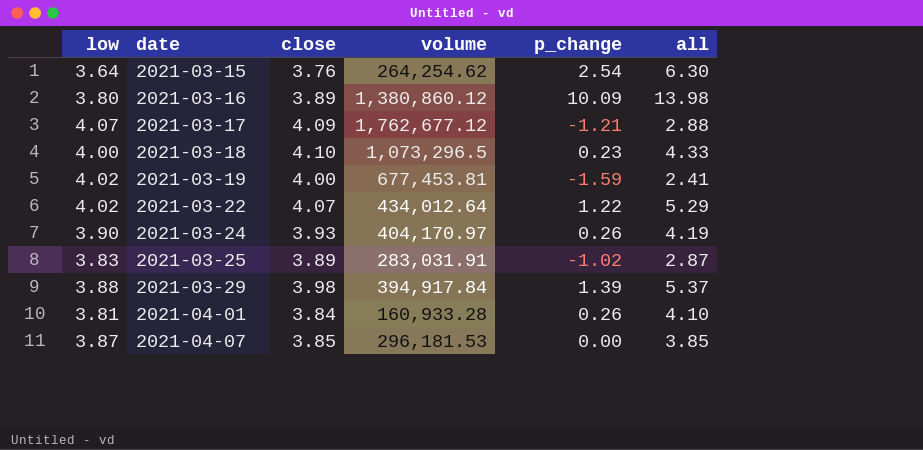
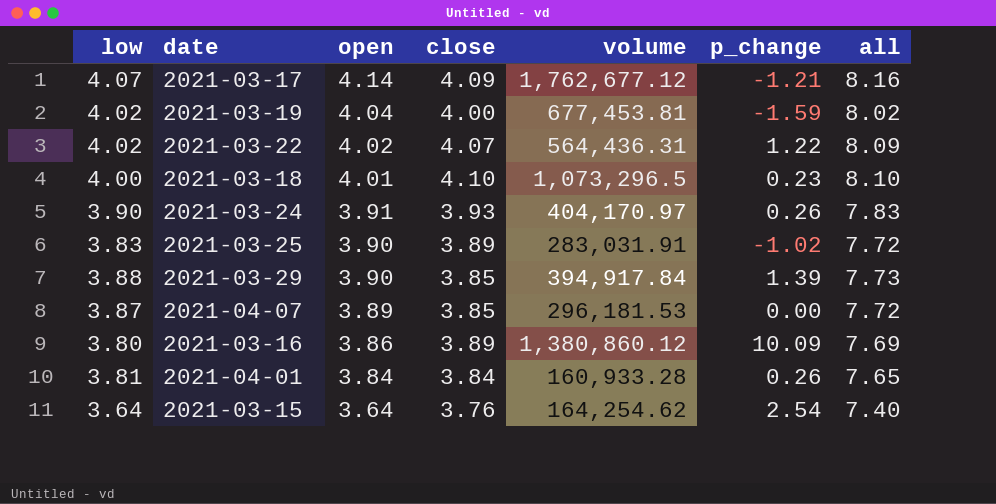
row order: date ascending -> open descending
column open | position: none -> 3
column all | formula: [close] + [p_change] -> [low] + [close]
2021-03-22 | volume: 434,012.64 -> 564,436.31
2021-03-29 | close: 3.98 -> 3.85
2021-03-15 | volume: 264,254.62 -> 164,254.62

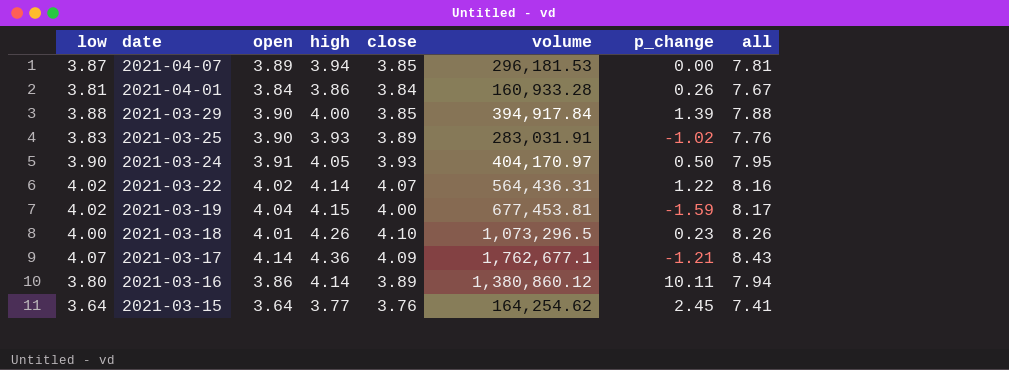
row order: open descending -> date descending
column high | position: none -> 4
column all | formula: [low] + [close] -> [low] + [high]
2021-03-24 | p_change: 0.26 -> 0.50
2021-03-17 | volume: 1,762,677.12 -> 1,762,677.1
2021-03-16 | p_change: 10.09 -> 10.11
2021-03-15 | p_change: 2.54 -> 2.45

